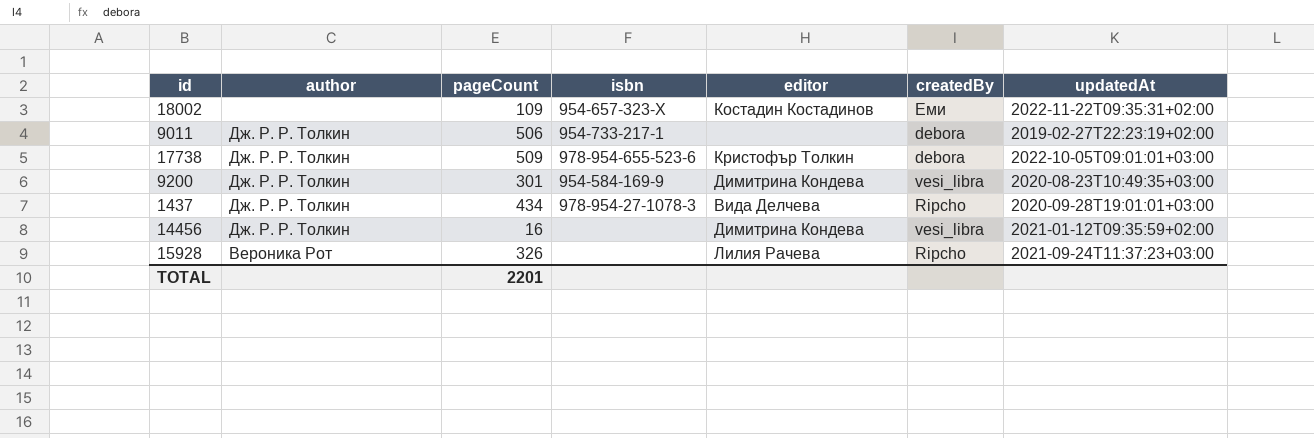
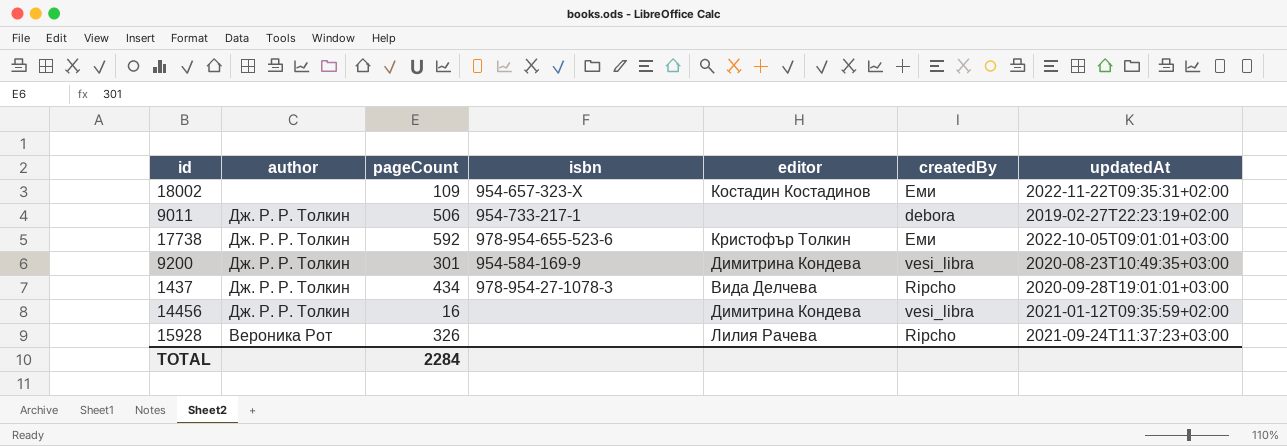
17738 | pageCount: 509 -> 592
17738 | createdBy: debora -> Еми
TOTAL | pageCount: 2201 -> 2284

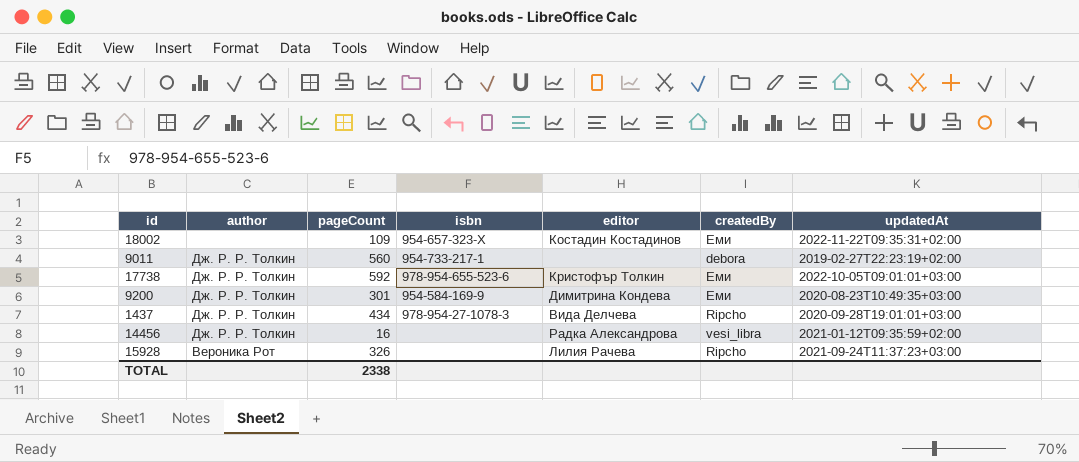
9011 | pageCount: 506 -> 560
9200 | createdBy: vesi_libra -> Еми
14456 | editor: Димитрина Кондева -> Радка Александрова
TOTAL | pageCount: 2284 -> 2338

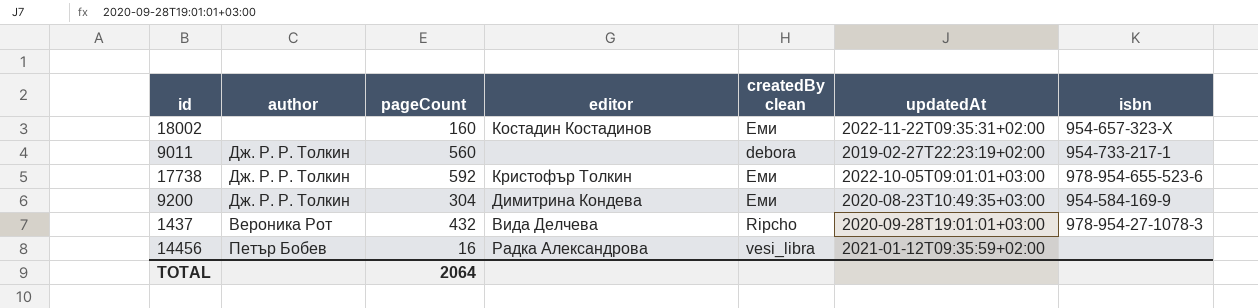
column name: createdBy -> createdBy clean
column isbn | position: 4 -> 7
row 15928: Вероника Рот | 326 | none | Лилия Рачева | Ripcho | 2021-09-24T11:37:23+03:00 -> none
18002 | pageCount: 109 -> 160
9200 | pageCount: 301 -> 304
1437 | author: Дж. Р. Р. Толкин -> Вероника Рот
1437 | pageCount: 434 -> 432
14456 | author: Дж. Р. Р. Толкин -> Петър Бобев
TOTAL | pageCount: 2338 -> 2064

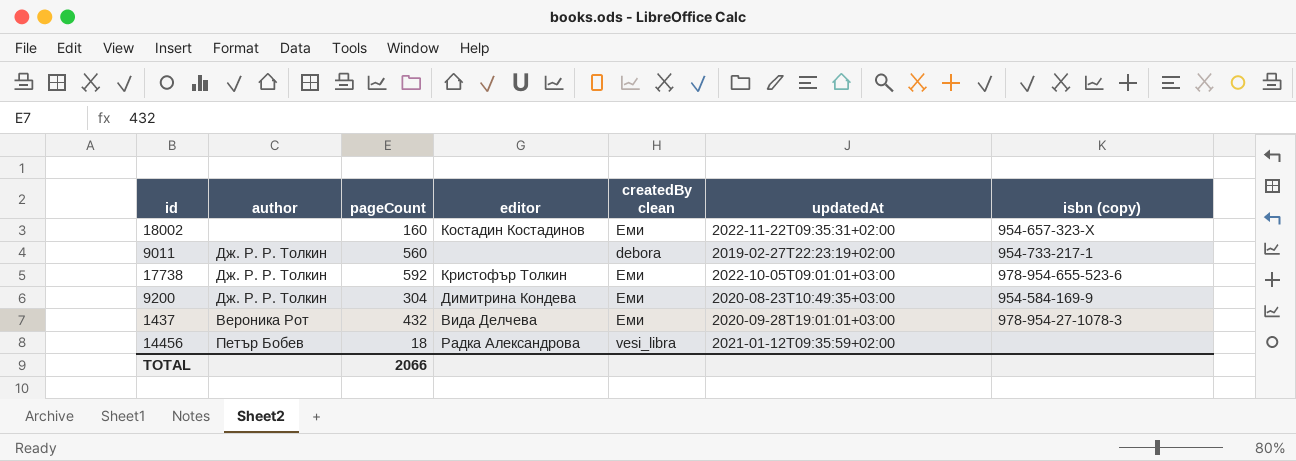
column name: isbn -> isbn (copy)
1437 | createdBy clean: Ripcho -> Еми
14456 | pageCount: 16 -> 18
TOTAL | pageCount: 2064 -> 2066

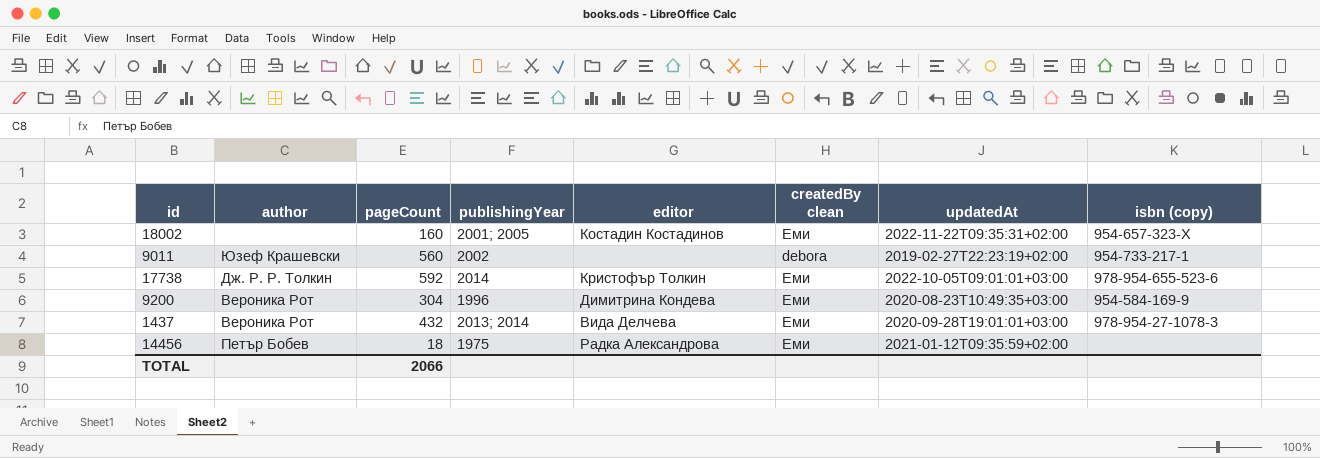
column publishingYear | position: none -> 4
9011 | author: Дж. Р. Р. Толкин -> Юзеф Крашевски
9200 | author: Дж. Р. Р. Толкин -> Вероника Рот
14456 | createdBy clean: vesi_libra -> Еми

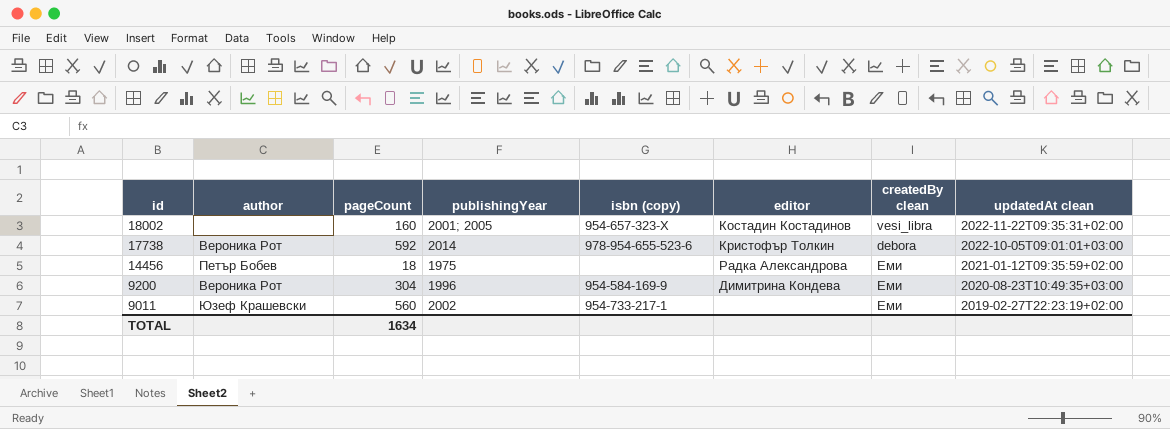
row order: none -> id descending
column isbn (copy) | position: 8 -> 5
column name: updatedAt -> updatedAt clean
row 1437: Вероника Рот | 432 | 2013; 2014 | Вида Делчева | Еми | 2020-09-28T19:01:01+03:00 | 978-954-27-1078-3 -> none
18002 | createdBy clean: Еми -> vesi_libra
17738 | author: Дж. Р. Р. Толкин -> Вероника Рот
17738 | createdBy clean: Еми -> debora
9011 | createdBy clean: debora -> Еми
TOTAL | pageCount: 2066 -> 1634

